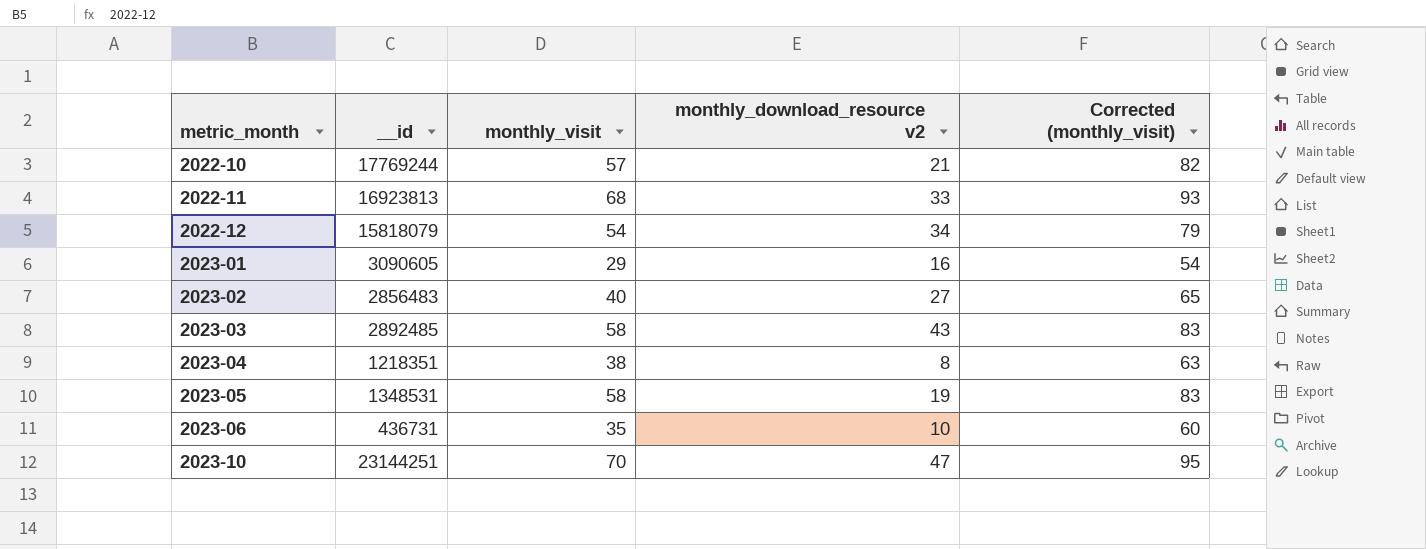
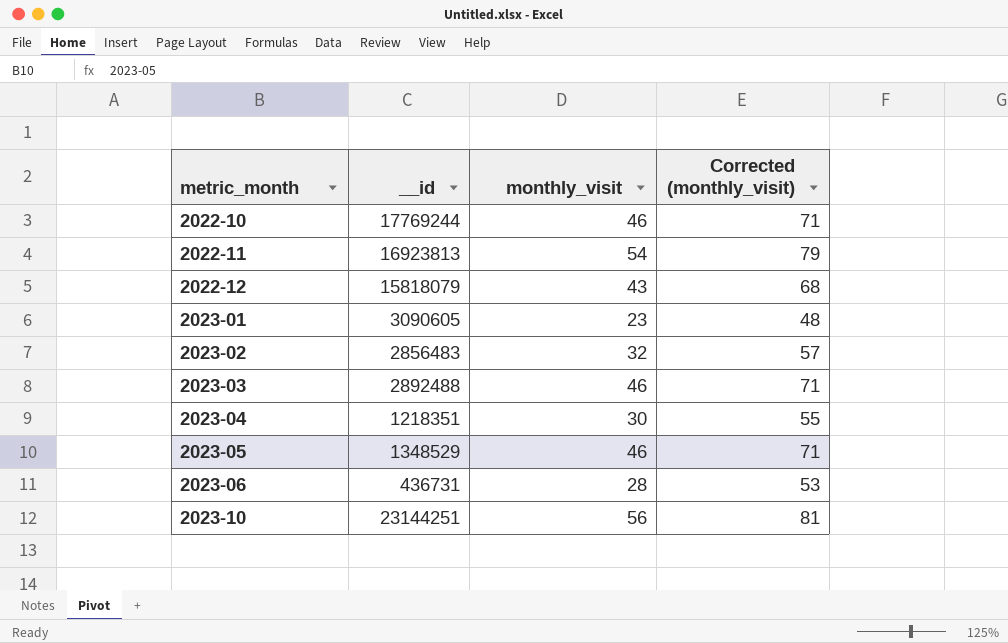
column monthly_download_resource v2 | position: 4 -> none
2022-10 | monthly_visit: 57 -> 46
2022-10 | Corrected (monthly_visit): 82 -> 71
2022-11 | monthly_visit: 68 -> 54
2022-11 | Corrected (monthly_visit): 93 -> 79
2022-12 | monthly_visit: 54 -> 43
2022-12 | Corrected (monthly_visit): 79 -> 68
2023-01 | monthly_visit: 29 -> 23
2023-01 | Corrected (monthly_visit): 54 -> 48
2023-02 | monthly_visit: 40 -> 32
2023-02 | Corrected (monthly_visit): 65 -> 57
2023-03 | __id: 2892485 -> 2892488
2023-03 | monthly_visit: 58 -> 46
2023-03 | Corrected (monthly_visit): 83 -> 71
2023-04 | monthly_visit: 38 -> 30
2023-04 | Corrected (monthly_visit): 63 -> 55
2023-05 | __id: 1348531 -> 1348529
2023-05 | monthly_visit: 58 -> 46
2023-05 | Corrected (monthly_visit): 83 -> 71
2023-06 | monthly_visit: 35 -> 28
2023-06 | Corrected (monthly_visit): 60 -> 53
2023-10 | monthly_visit: 70 -> 56
2023-10 | Corrected (monthly_visit): 95 -> 81

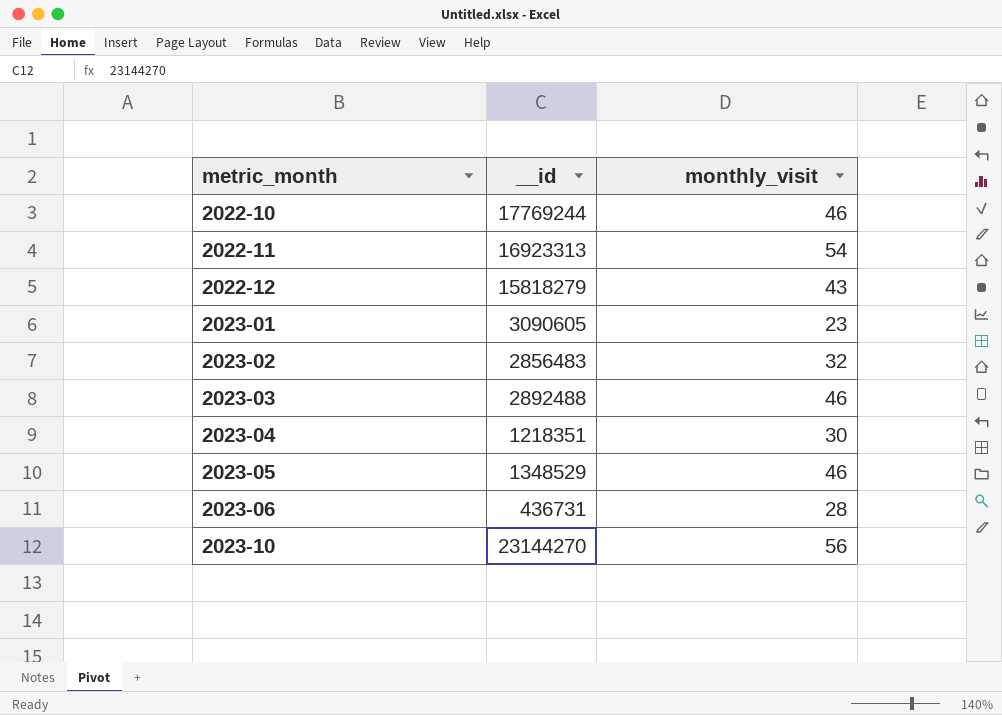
column Corrected (monthly_visit) | formula: [monthly_visit] + 25 -> none
2022-11 | __id: 16923813 -> 16923313
2022-12 | __id: 15818079 -> 15818279
2023-10 | __id: 23144251 -> 23144270

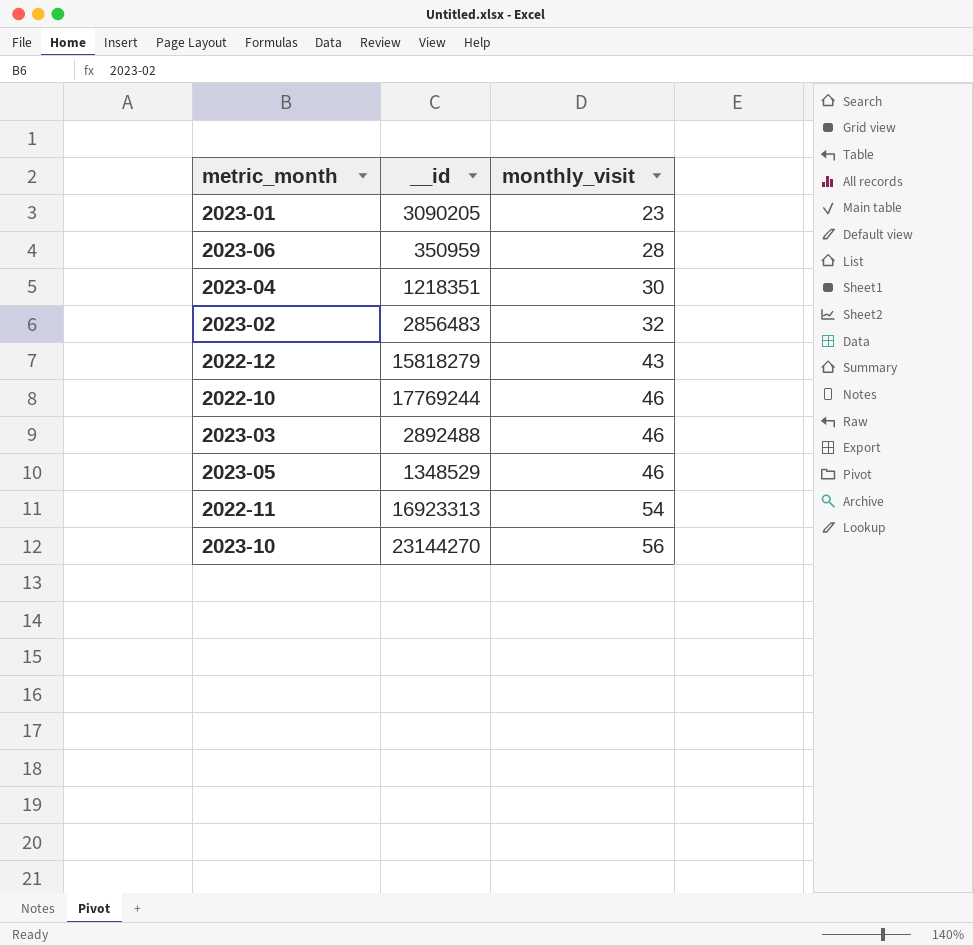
row order: metric_month ascending -> monthly_visit ascending
2023-01 | __id: 3090605 -> 3090205
2023-06 | __id: 436731 -> 350959

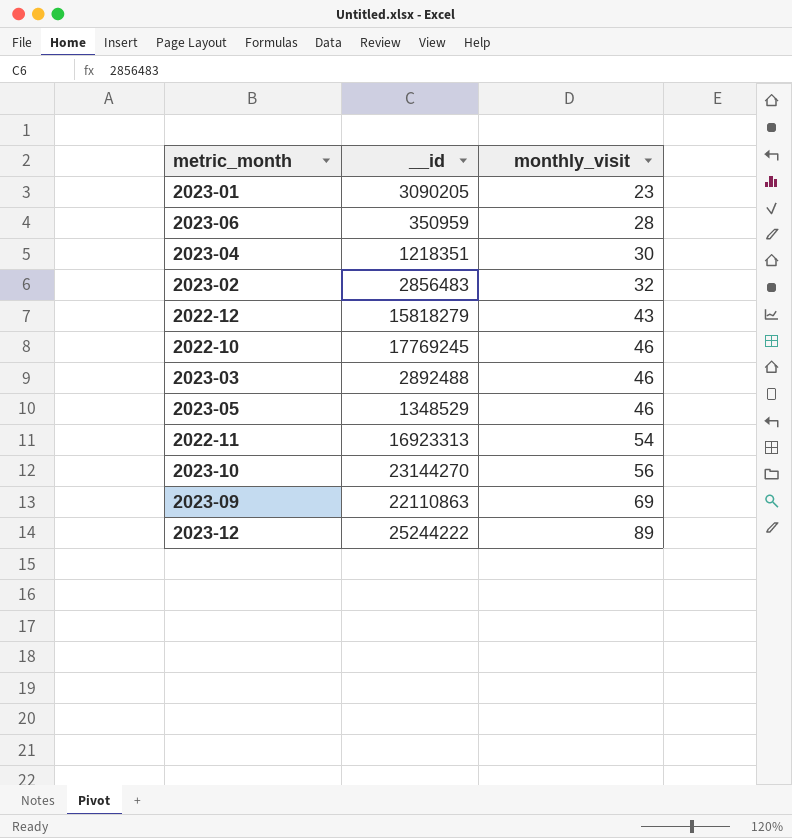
2022-10 | __id: 17769244 -> 17769245
row 2023-09: none -> 22110863 | 69
row 2023-12: none -> 25244222 | 89

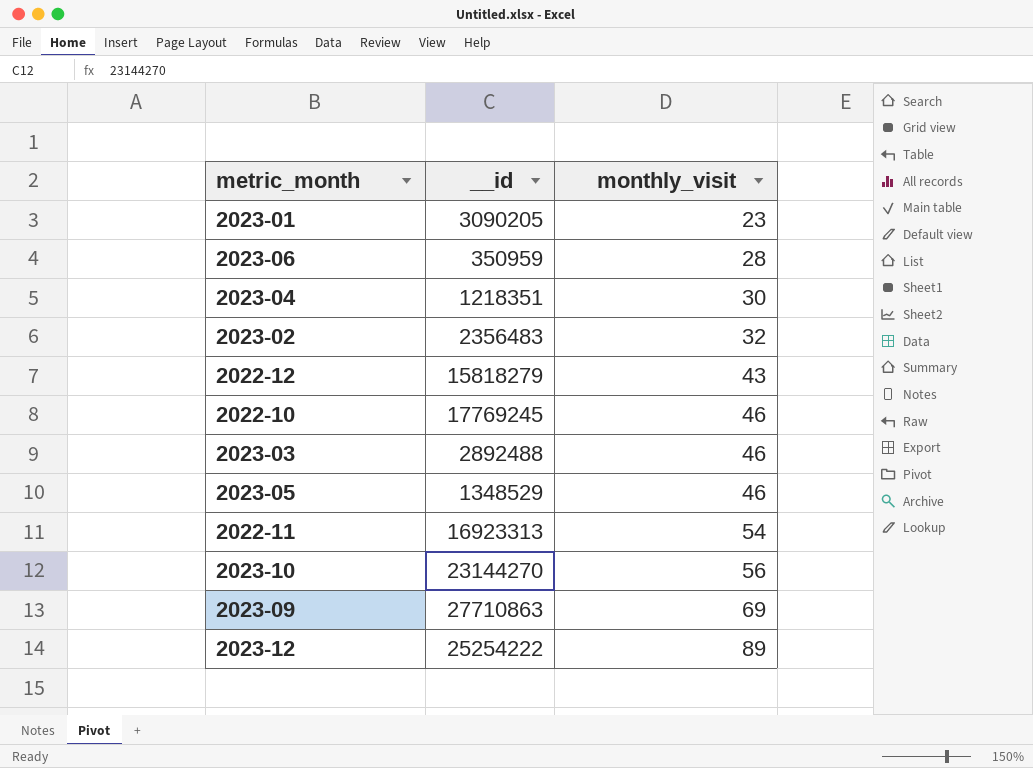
2023-02 | __id: 2856483 -> 2356483
2023-09 | __id: 22110863 -> 27710863
2023-12 | __id: 25244222 -> 25254222

